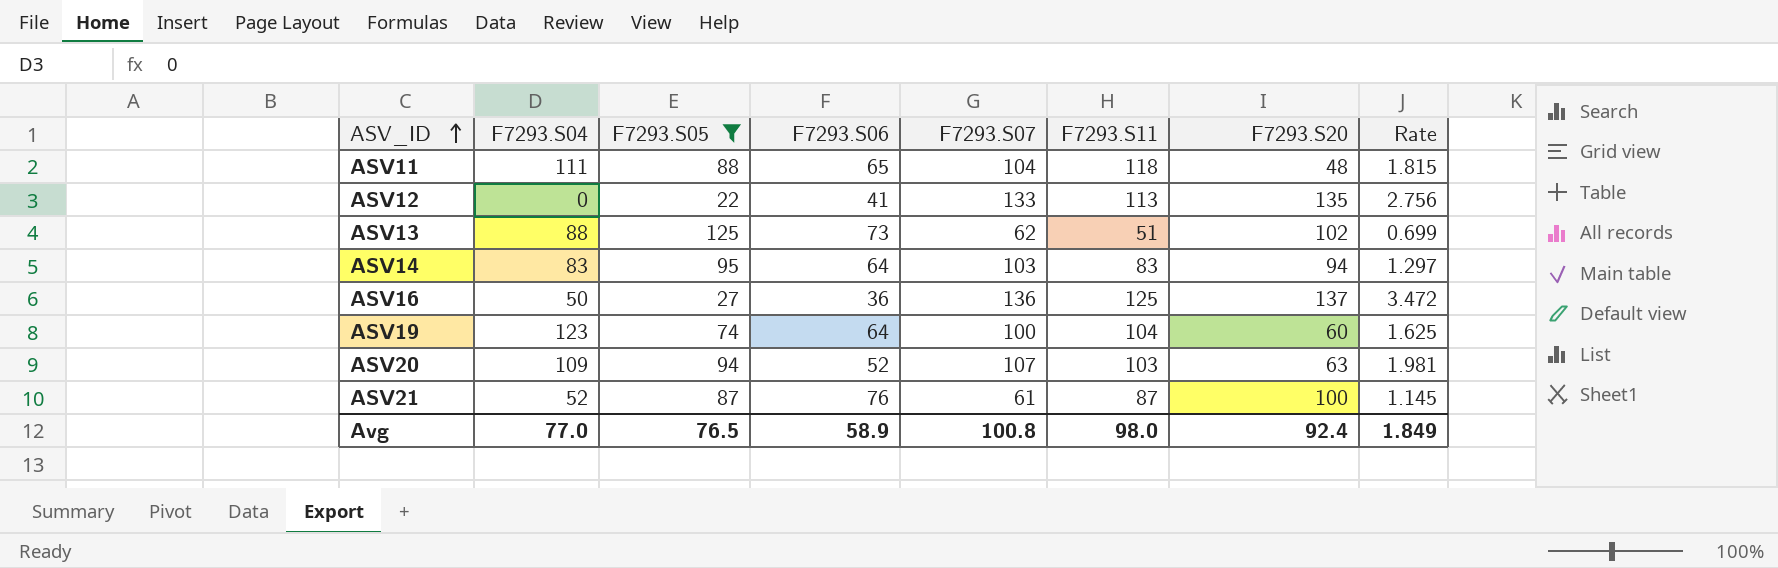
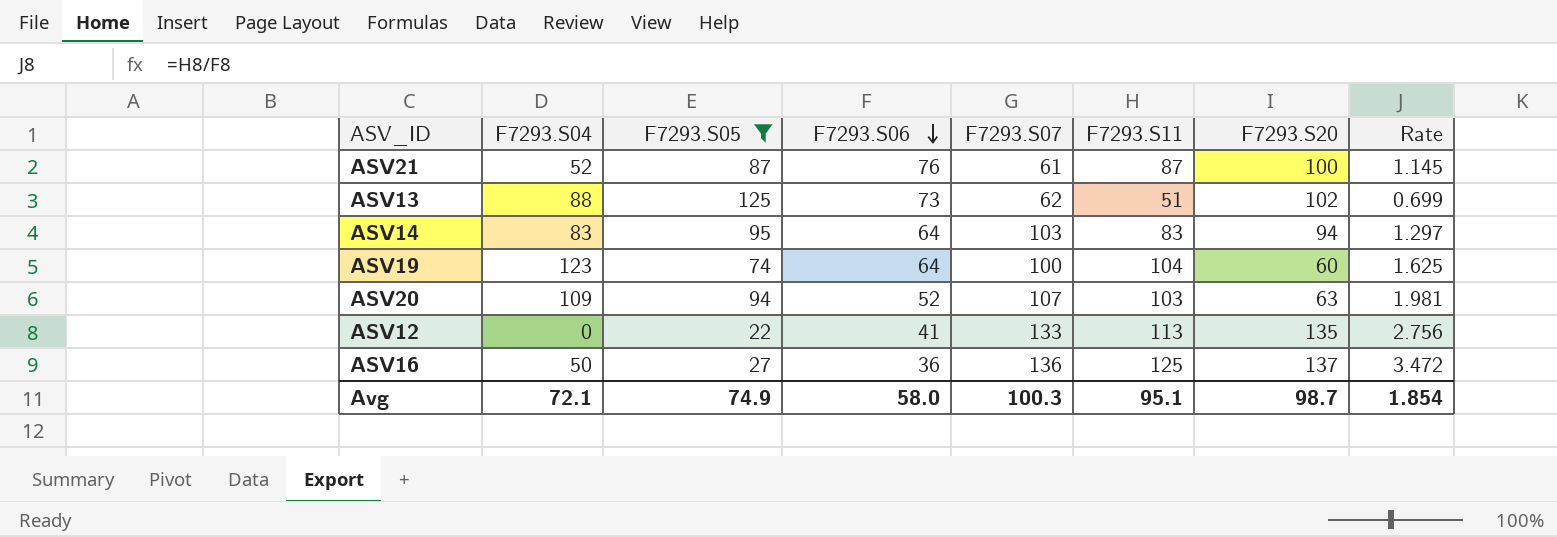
row order: ASV_ID ascending -> F7293.S06 descending
row ASV11: 111 | 88 | 65 | 104 | 118 | 48 | 1.815 -> none
Avg | F7293.S04: 77.0 -> 72.1
Avg | F7293.S05: 76.5 -> 74.9
Avg | F7293.S06: 58.9 -> 58.0
Avg | F7293.S07: 100.8 -> 100.3
Avg | F7293.S11: 98.0 -> 95.1
Avg | F7293.S20: 92.4 -> 98.7
Avg | Rate: 1.849 -> 1.854

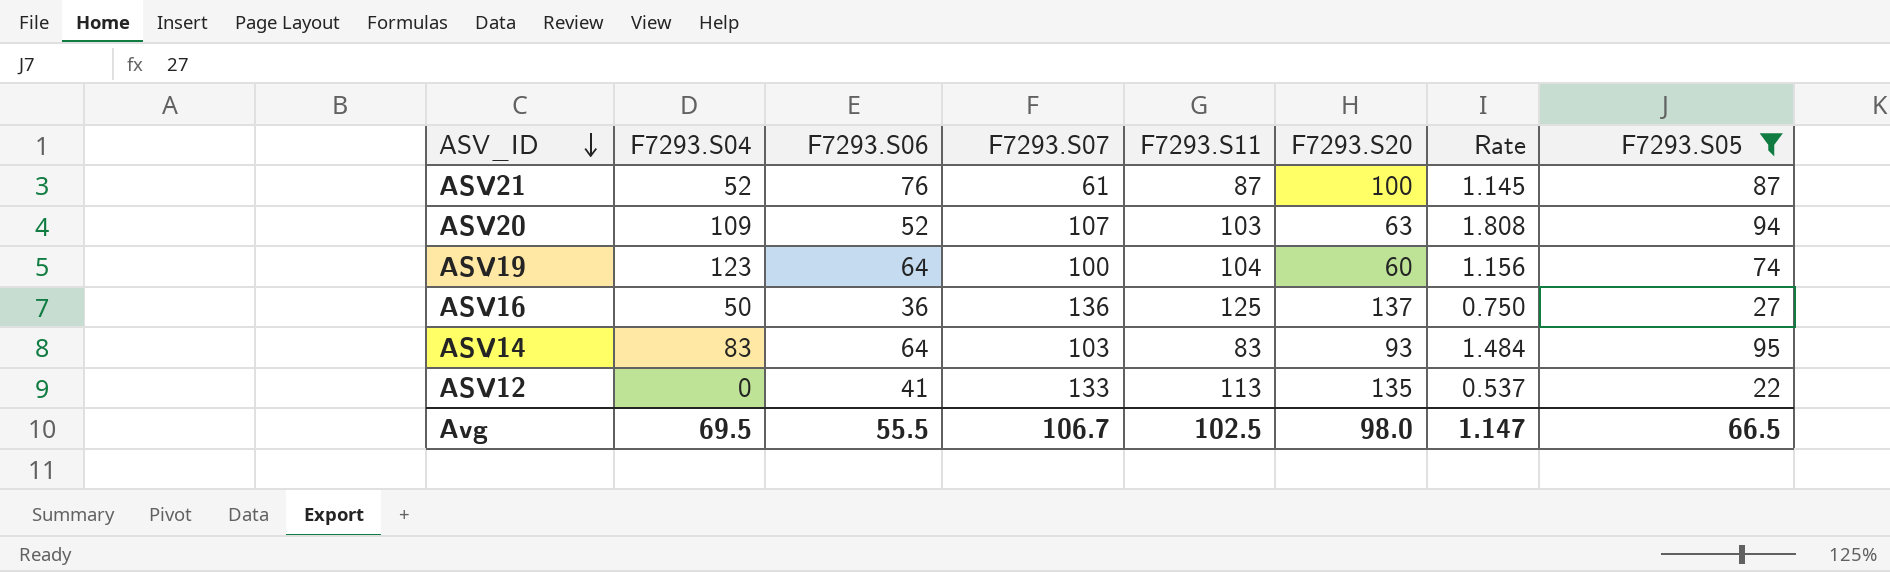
row order: F7293.S06 descending -> ASV_ID descending
column Rate | formula: [F7293.S11] / [F7293.S06] -> [F7293.S05] / [F7293.S06]
column F7293.S05 | position: 3 -> 8
row ASV13: 88 | 125 | 73 | 62 | 51 | 102 | 0.699 -> none
ASV14 | F7293.S20: 94 -> 93
Avg | F7293.S04: 72.1 -> 69.5
Avg | F7293.S06: 58.0 -> 55.5
Avg | F7293.S07: 100.3 -> 106.7
Avg | F7293.S11: 95.1 -> 102.5
Avg | F7293.S20: 98.7 -> 98.0
Avg | Rate: 1.854 -> 1.147
Avg | F7293.S05: 74.9 -> 66.5

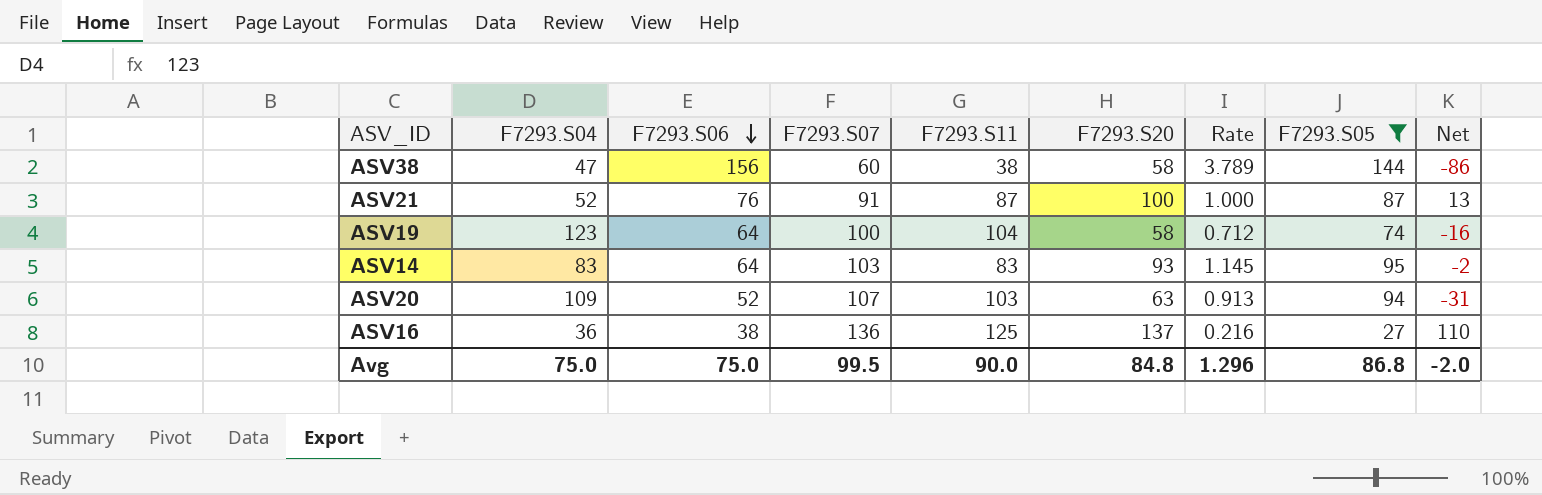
row order: ASV_ID descending -> F7293.S06 descending
column Rate | formula: [F7293.S05] / [F7293.S06] -> [F7293.S05] / [F7293.S11]
column Net | formula: none -> [F7293.S20] - [F7293.S05]
row ASV12: 0 | 41 | 133 | 113 | 135 | 0.537 | 22 -> none
row ASV38: none -> 47 | 156 | 60 | 38 | 58 | 3.789 | 144 | -86
ASV21 | F7293.S07: 61 -> 91
ASV19 | F7293.S20: 60 -> 58
ASV16 | F7293.S04: 50 -> 36
ASV16 | F7293.S06: 36 -> 38
Avg | F7293.S04: 69.5 -> 75.0
Avg | F7293.S06: 55.5 -> 75.0
Avg | F7293.S07: 106.7 -> 99.5
Avg | F7293.S11: 102.5 -> 90.0
Avg | F7293.S20: 98.0 -> 84.8
Avg | Rate: 1.147 -> 1.296
Avg | F7293.S05: 66.5 -> 86.8

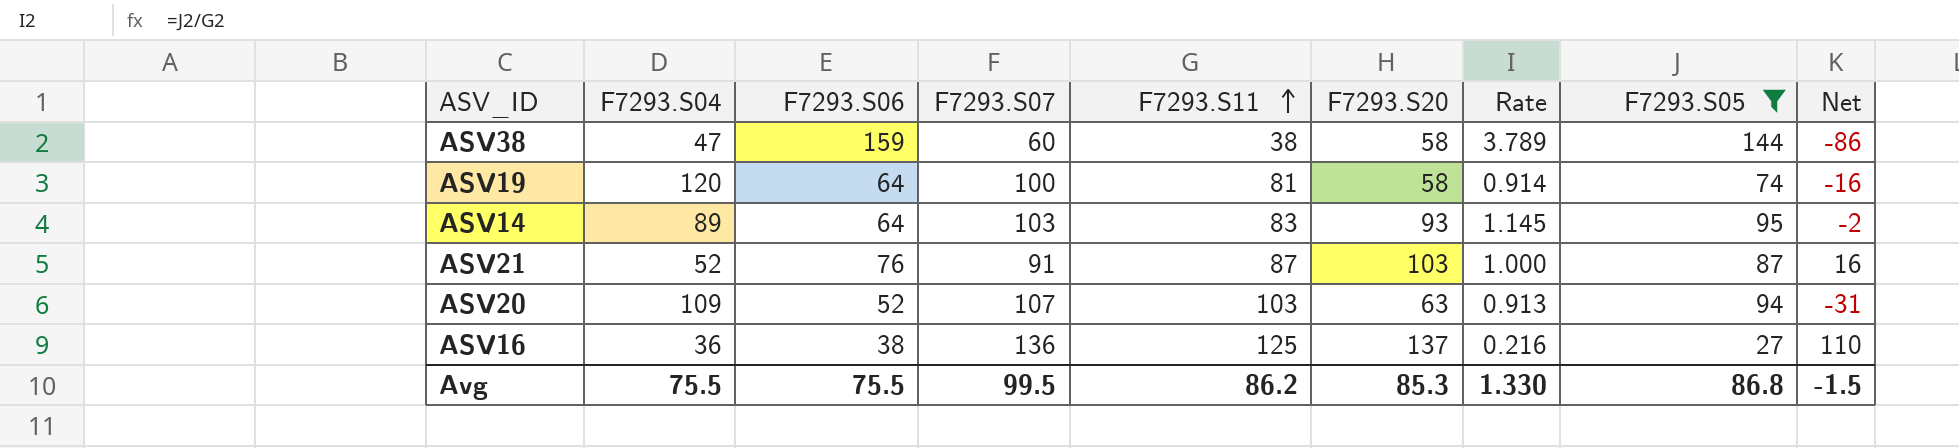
row order: F7293.S06 descending -> F7293.S11 ascending
ASV38 | F7293.S06: 156 -> 159
ASV19 | F7293.S04: 123 -> 120
ASV19 | F7293.S11: 104 -> 81
ASV19 | Rate: 0.712 -> 0.914
ASV14 | F7293.S04: 83 -> 89
ASV21 | F7293.S20: 100 -> 103
ASV21 | Net: 13 -> 16
Avg | F7293.S04: 75.0 -> 75.5
Avg | F7293.S06: 75.0 -> 75.5
Avg | F7293.S11: 90.0 -> 86.2
Avg | F7293.S20: 84.8 -> 85.3
Avg | Rate: 1.296 -> 1.330
Avg | Net: -2.0 -> -1.5

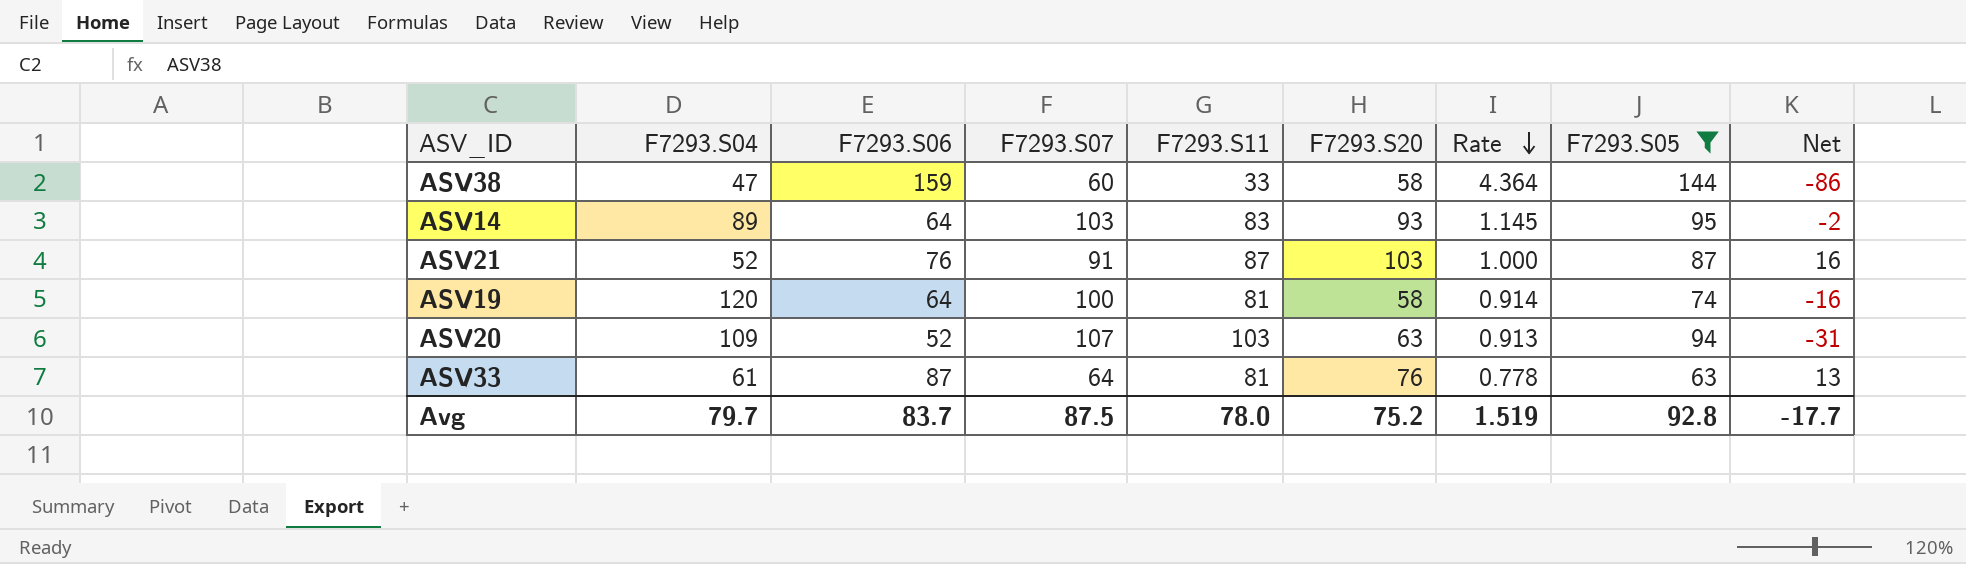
row order: F7293.S11 ascending -> Rate descending
row ASV16: 36 | 38 | 136 | 125 | 137 | 0.216 | 27 | 110 -> none
ASV38 | F7293.S11: 38 -> 33
ASV38 | Rate: 3.789 -> 4.364
row ASV33: none -> 61 | 87 | 64 | 81 | 76 | 0.778 | 63 | 13
Avg | F7293.S04: 75.5 -> 79.7
Avg | F7293.S06: 75.5 -> 83.7
Avg | F7293.S07: 99.5 -> 87.5
Avg | F7293.S11: 86.2 -> 78.0
Avg | F7293.S20: 85.3 -> 75.2
Avg | Rate: 1.330 -> 1.519
Avg | F7293.S05: 86.8 -> 92.8
Avg | Net: -1.5 -> -17.7

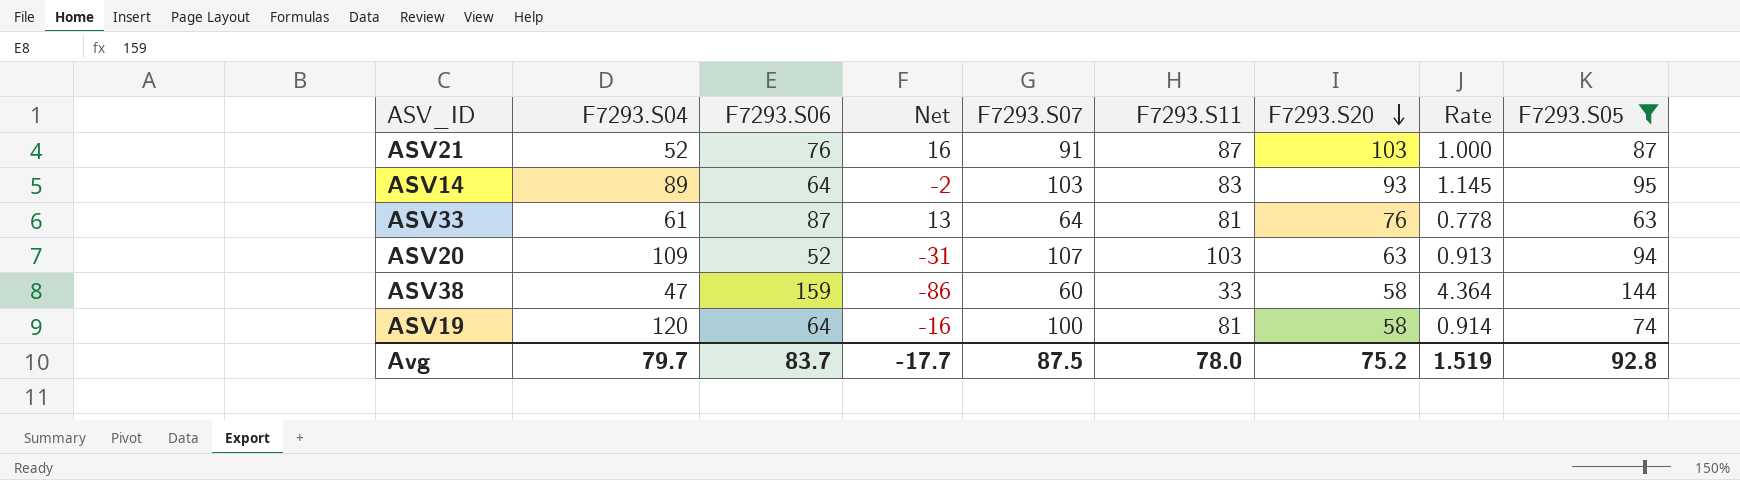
row order: Rate descending -> F7293.S20 descending
column Net | position: 9 -> 4

